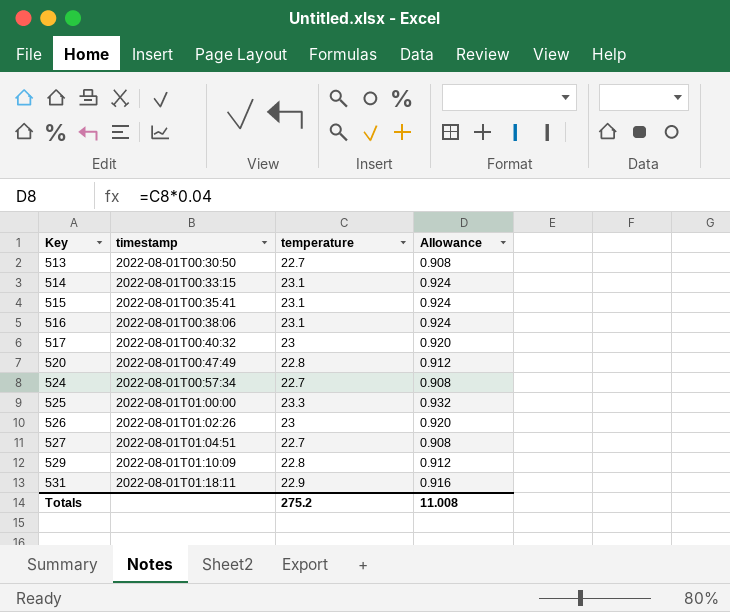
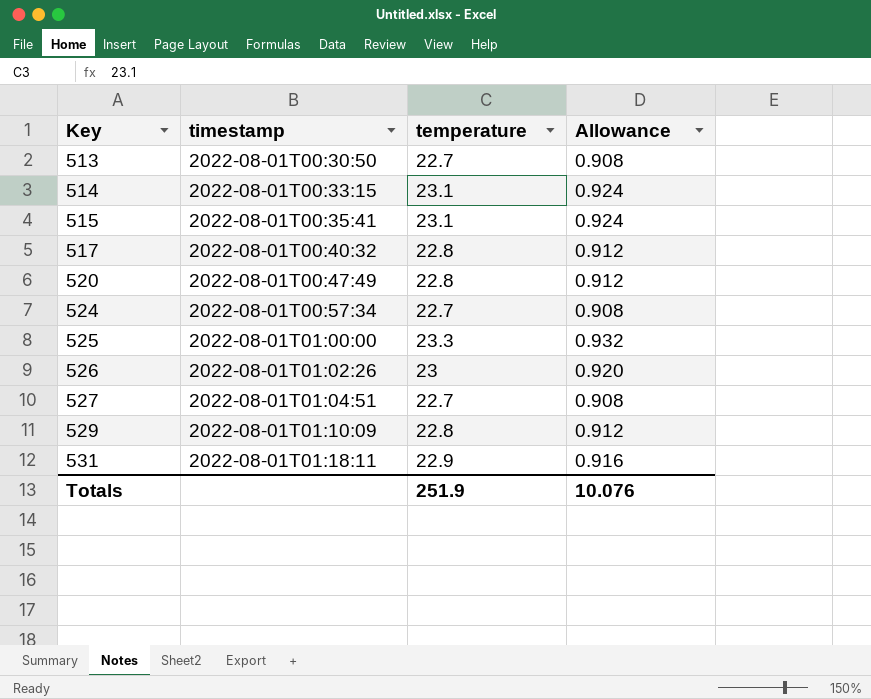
row 516: 2022-08-01T00:38:06 | 23.1 | 0.924 -> none
517 | temperature: 23 -> 22.8
517 | Allowance: 0.920 -> 0.912
Totals | temperature: 275.2 -> 251.9
Totals | Allowance: 11.008 -> 10.076

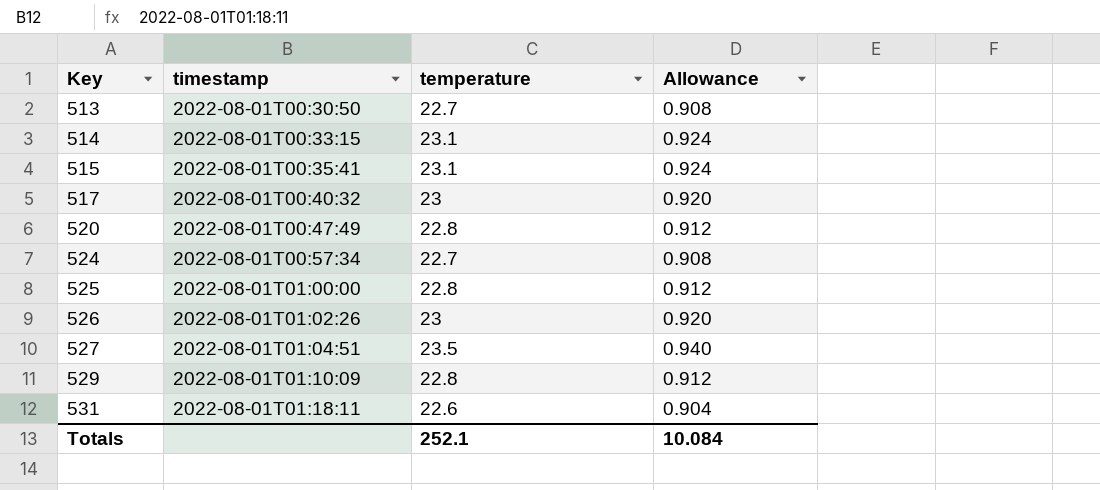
517 | temperature: 22.8 -> 23
517 | Allowance: 0.912 -> 0.920
525 | temperature: 23.3 -> 22.8
525 | Allowance: 0.932 -> 0.912
527 | temperature: 22.7 -> 23.5
527 | Allowance: 0.908 -> 0.940
531 | temperature: 22.9 -> 22.6
531 | Allowance: 0.916 -> 0.904
Totals | temperature: 251.9 -> 252.1
Totals | Allowance: 10.076 -> 10.084

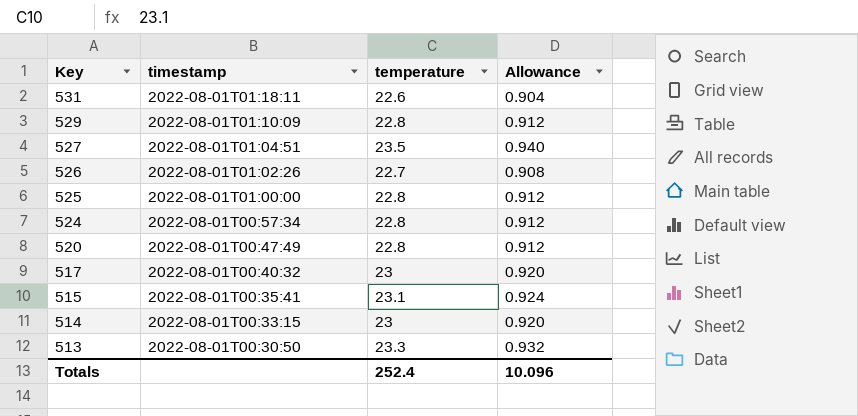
row order: Key ascending -> Key descending
526 | temperature: 23 -> 22.7
526 | Allowance: 0.920 -> 0.908
524 | temperature: 22.7 -> 22.8
524 | Allowance: 0.908 -> 0.912
514 | temperature: 23.1 -> 23
514 | Allowance: 0.924 -> 0.920
513 | temperature: 22.7 -> 23.3
513 | Allowance: 0.908 -> 0.932
Totals | temperature: 252.1 -> 252.4
Totals | Allowance: 10.084 -> 10.096

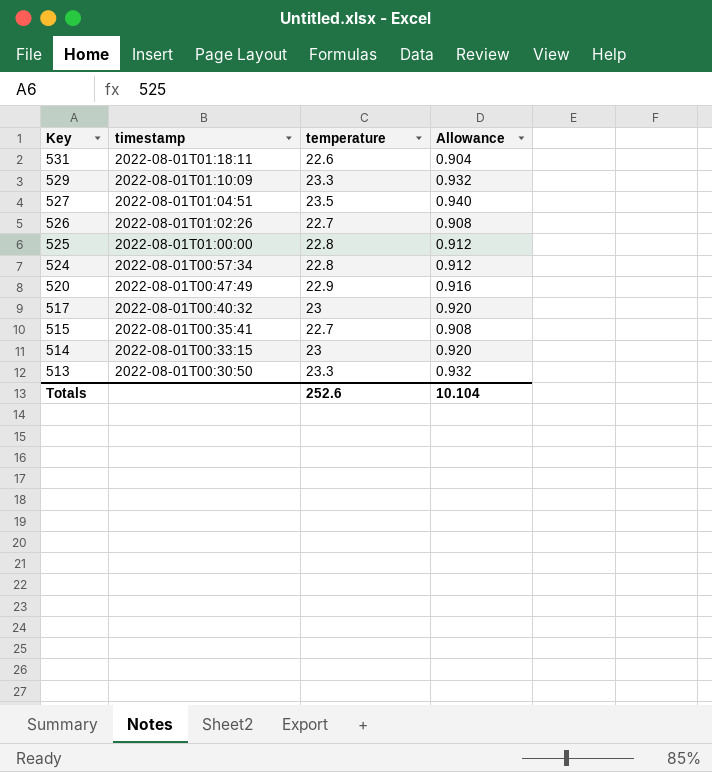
529 | temperature: 22.8 -> 23.3
529 | Allowance: 0.912 -> 0.932
520 | temperature: 22.8 -> 22.9
520 | Allowance: 0.912 -> 0.916
515 | temperature: 23.1 -> 22.7
515 | Allowance: 0.924 -> 0.908
Totals | temperature: 252.4 -> 252.6
Totals | Allowance: 10.096 -> 10.104

